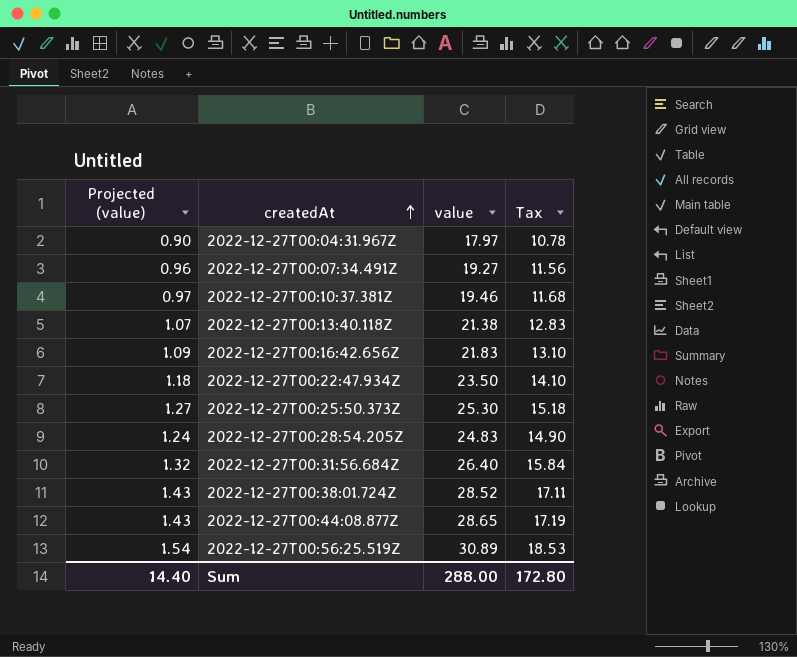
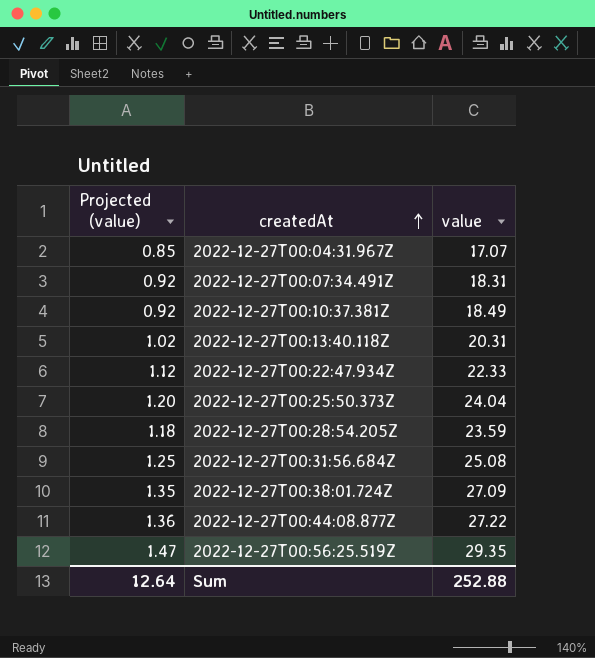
column Tax | formula: [value] * 0.6 -> none
row 2022-12-27T00:16:42.656Z: 1.09 | 21.83 | 13.10 -> none
2022-12-27T00:04:31.967Z | Projected (value): 0.90 -> 0.85
2022-12-27T00:04:31.967Z | value: 17.97 -> 17.07
2022-12-27T00:07:34.491Z | Projected (value): 0.96 -> 0.92
2022-12-27T00:07:34.491Z | value: 19.27 -> 18.31
2022-12-27T00:10:37.381Z | Projected (value): 0.97 -> 0.92
2022-12-27T00:10:37.381Z | value: 19.46 -> 18.49
2022-12-27T00:13:40.118Z | Projected (value): 1.07 -> 1.02
2022-12-27T00:13:40.118Z | value: 21.38 -> 20.31
2022-12-27T00:22:47.934Z | Projected (value): 1.18 -> 1.12
2022-12-27T00:22:47.934Z | value: 23.50 -> 22.33
2022-12-27T00:25:50.373Z | Projected (value): 1.27 -> 1.20
2022-12-27T00:25:50.373Z | value: 25.30 -> 24.04
2022-12-27T00:28:54.205Z | Projected (value): 1.24 -> 1.18
2022-12-27T00:28:54.205Z | value: 24.83 -> 23.59
2022-12-27T00:31:56.684Z | Projected (value): 1.32 -> 1.25
2022-12-27T00:31:56.684Z | value: 26.40 -> 25.08
2022-12-27T00:38:01.724Z | Projected (value): 1.43 -> 1.35
2022-12-27T00:38:01.724Z | value: 28.52 -> 27.09
2022-12-27T00:44:08.877Z | Projected (value): 1.43 -> 1.36
2022-12-27T00:44:08.877Z | value: 28.65 -> 27.22
2022-12-27T00:56:25.519Z | Projected (value): 1.54 -> 1.47
2022-12-27T00:56:25.519Z | value: 30.89 -> 29.35
Sum | Projected (value): 14.40 -> 12.64
Sum | value: 288.00 -> 252.88

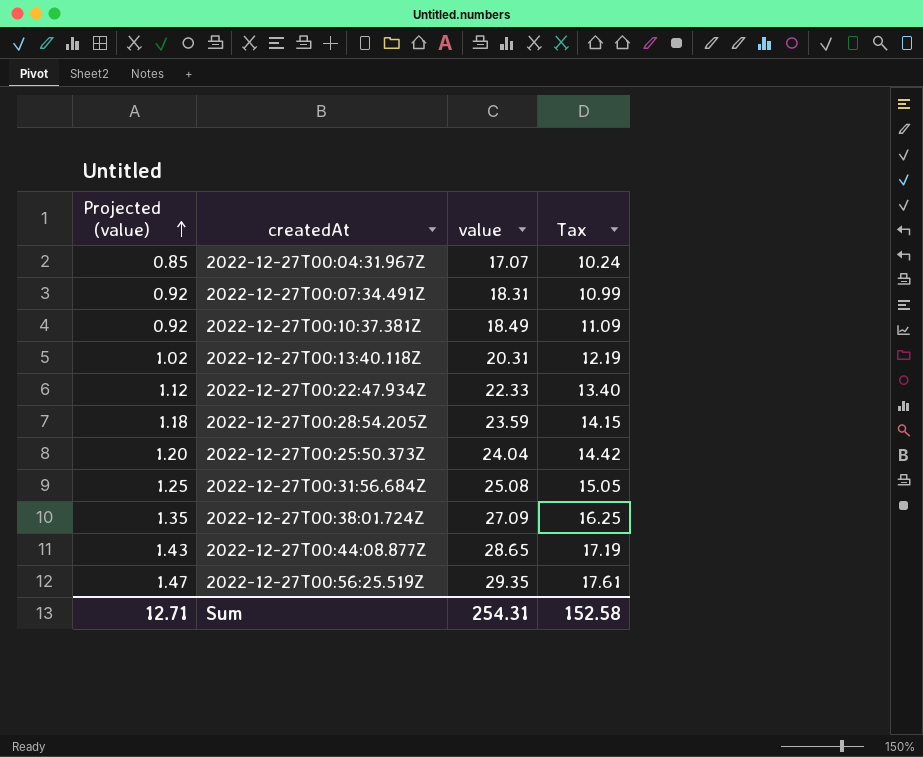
row order: createdAt ascending -> Projected (value) ascending
column Tax | formula: none -> [value] * 0.6
2022-12-27T00:44:08.877Z | Projected (value): 1.36 -> 1.43
2022-12-27T00:44:08.877Z | value: 27.22 -> 28.65
Sum | Projected (value): 12.64 -> 12.71
Sum | value: 252.88 -> 254.31

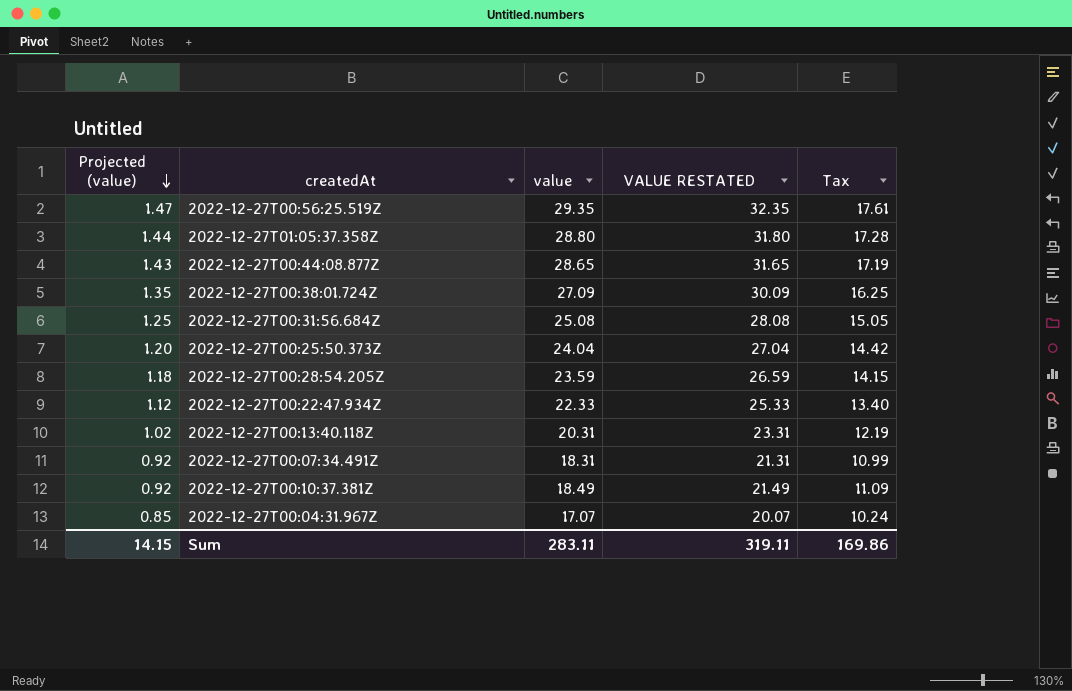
row order: Projected (value) ascending -> Projected (value) descending
column VALUE RESTATED | formula: none -> [value] + 3
row 2022-12-27T01:05:37.358Z: none -> 1.44 | 28.80 | 31.80 | 17.28
Sum | Projected (value): 12.71 -> 14.15
Sum | value: 254.31 -> 283.11
Sum | Tax: 152.58 -> 169.86

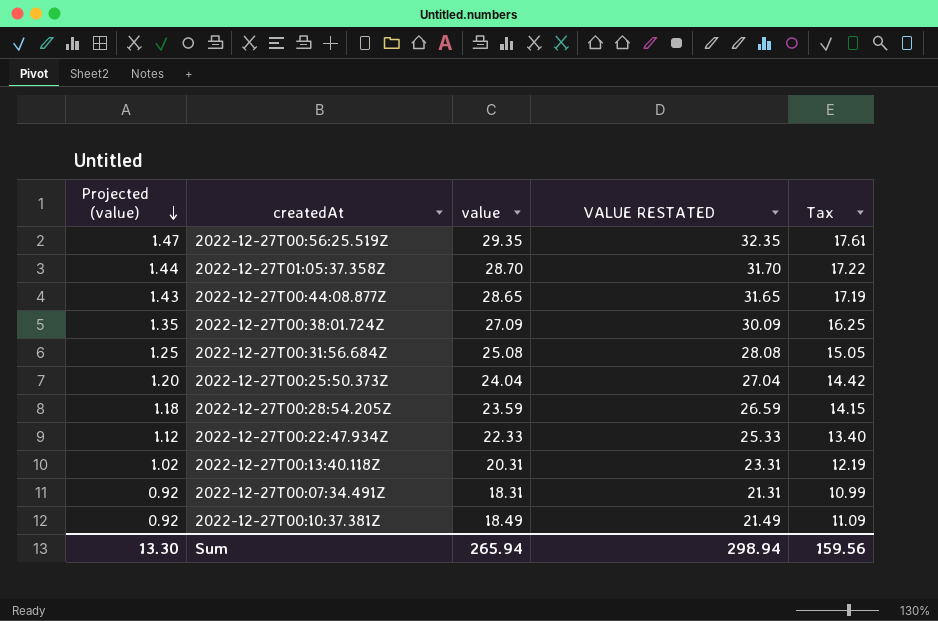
row 2022-12-27T00:04:31.967Z: 0.85 | 17.07 | 20.07 | 10.24 -> none
2022-12-27T01:05:37.358Z | value: 28.80 -> 28.70
2022-12-27T01:05:37.358Z | VALUE RESTATED: 31.80 -> 31.70
2022-12-27T01:05:37.358Z | Tax: 17.28 -> 17.22
Sum | Projected (value): 14.15 -> 13.30
Sum | value: 283.11 -> 265.94
Sum | VALUE RESTATED: 319.11 -> 298.94
Sum | Tax: 169.86 -> 159.56

